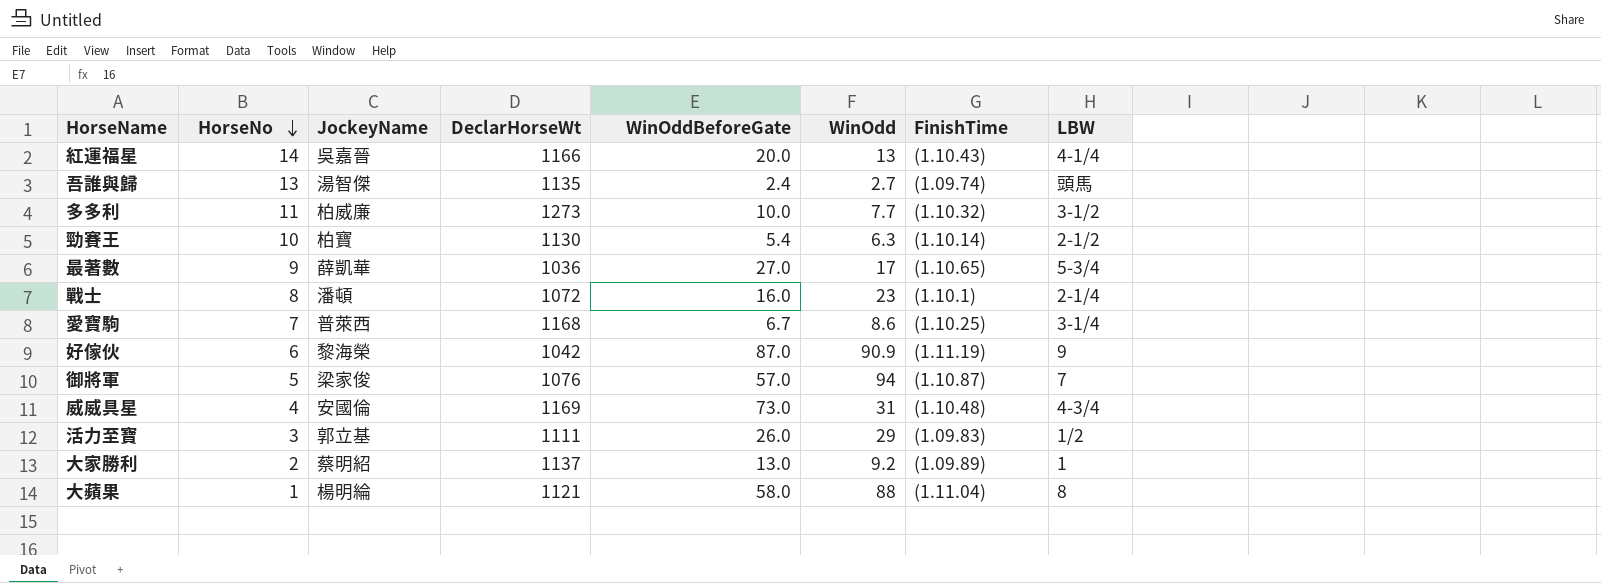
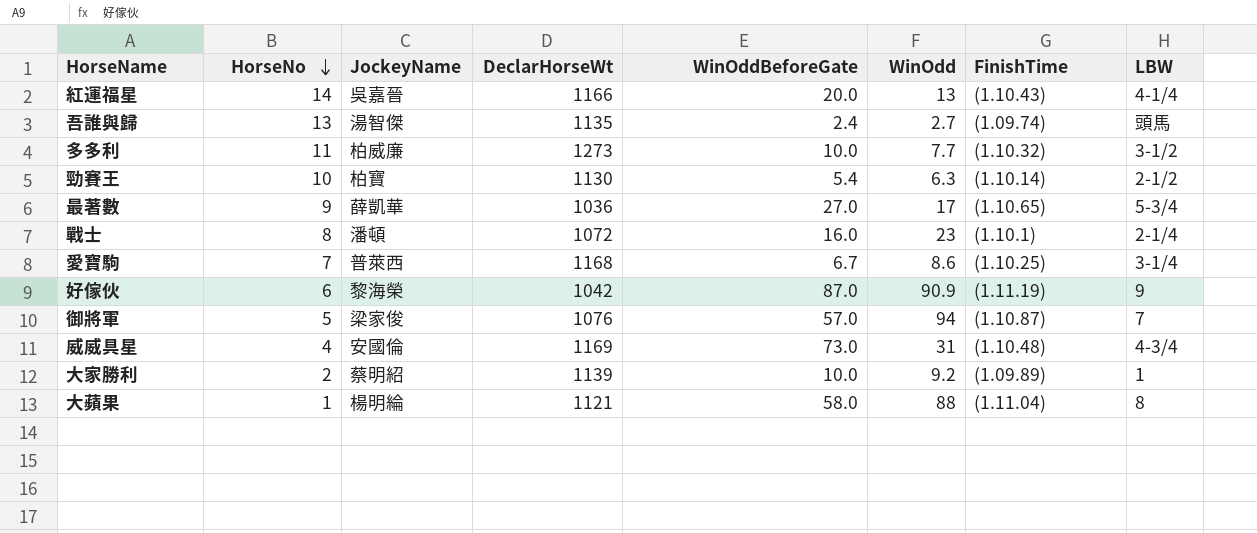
row 活力至寶: 3 | 郭立基 | 1111 | 26.0 | 29 | (1.09.83) | 1/2 -> none
大家勝利 | DeclarHorseWt: 1137 -> 1139
大家勝利 | WinOddBeforeGate: 13.0 -> 10.0

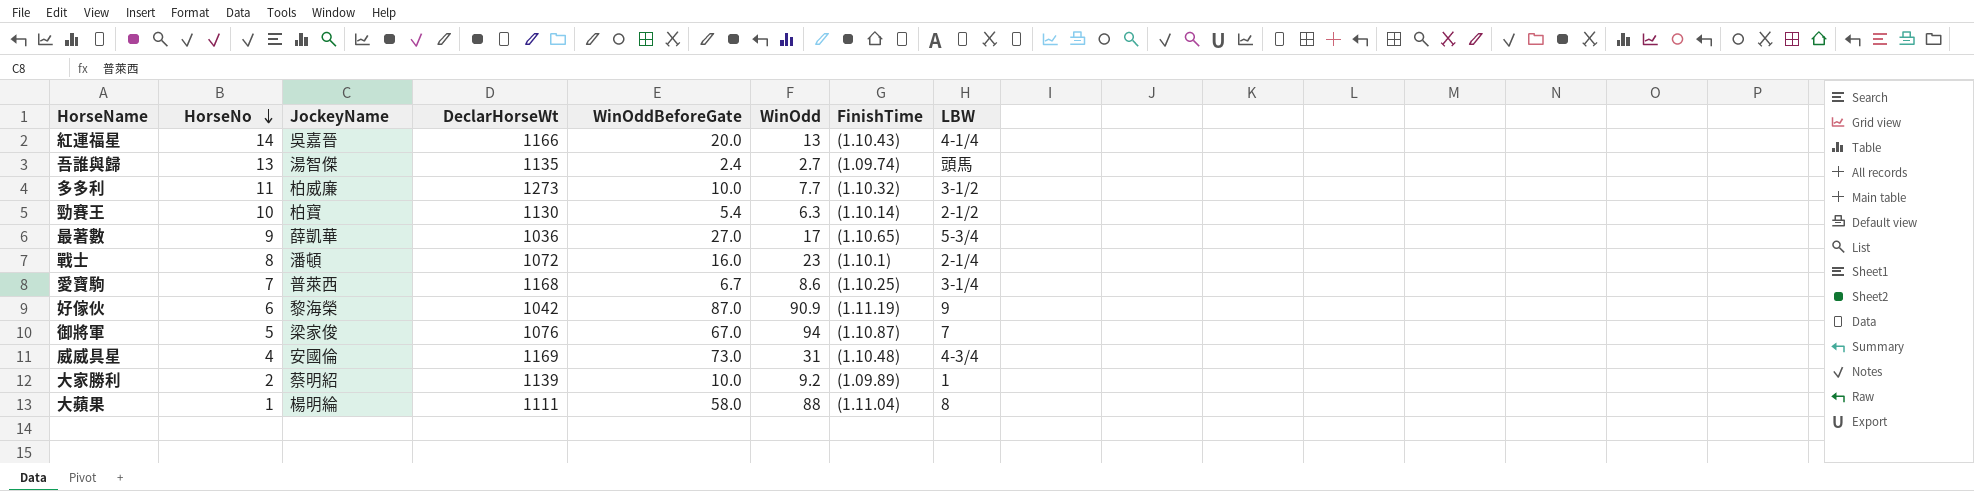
御將軍 | WinOddBeforeGate: 57.0 -> 67.0
大蘋果 | DeclarHorseWt: 1121 -> 1111

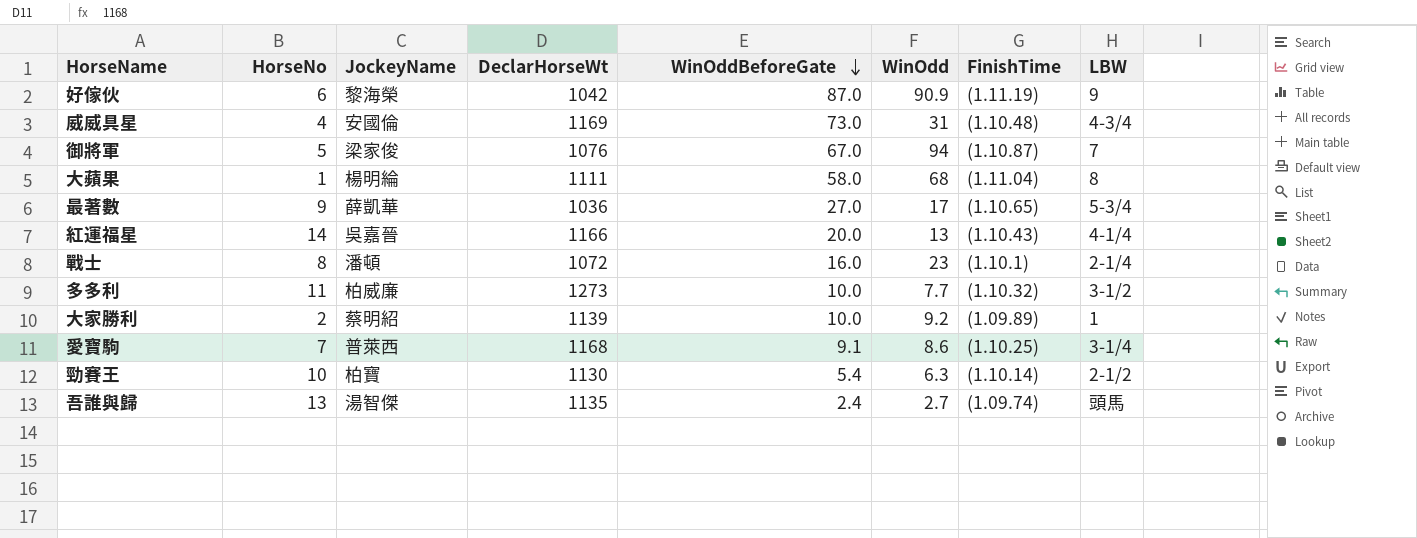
row order: HorseNo descending -> WinOddBeforeGate descending
大蘋果 | WinOdd: 88 -> 68
愛寶駒 | WinOddBeforeGate: 6.7 -> 9.1

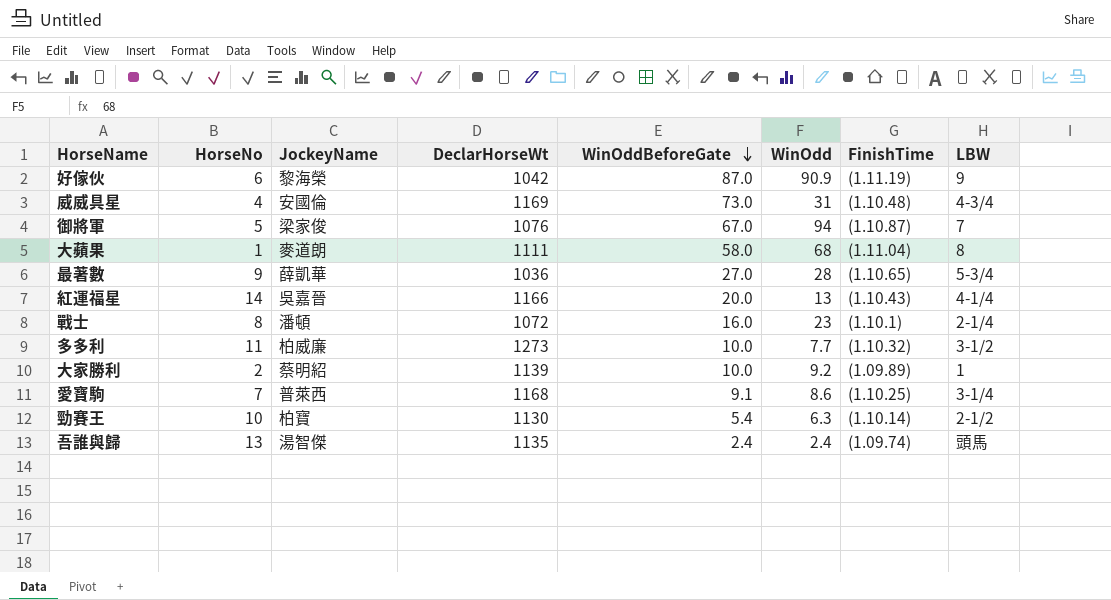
大蘋果 | JockeyName: 楊明綸 -> 麥道朗
最著數 | WinOdd: 17 -> 28
吾誰與歸 | WinOdd: 2.7 -> 2.4

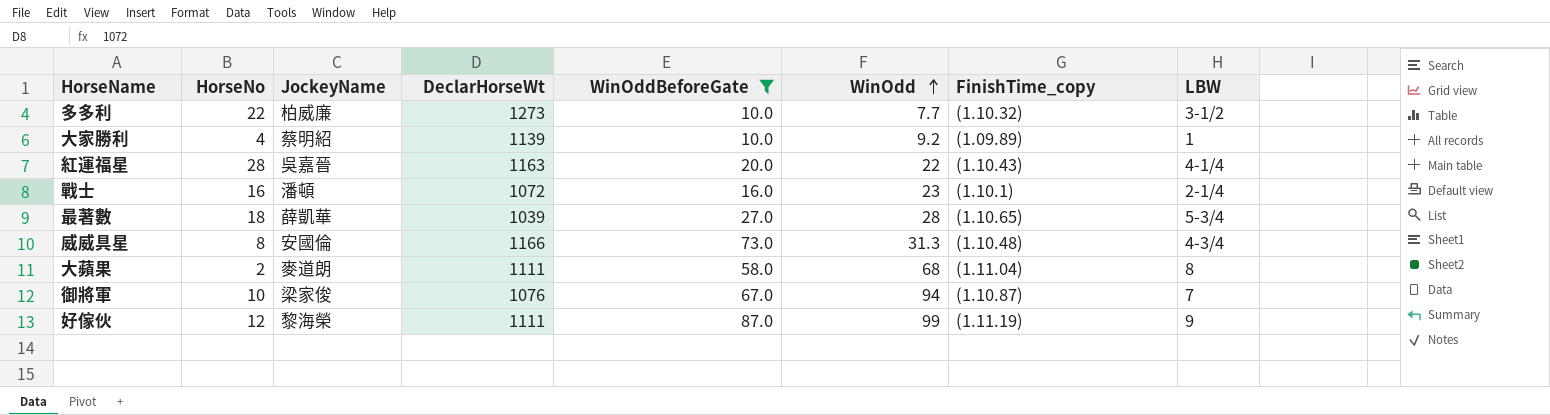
filter: none -> WinOddBeforeGate >= 10.0
row order: WinOddBeforeGate descending -> WinOdd ascending
column name: FinishTime -> FinishTime_copy
多多利 | HorseNo: 11 -> 22
大家勝利 | HorseNo: 2 -> 4
紅運福星 | HorseNo: 14 -> 28
紅運福星 | DeclarHorseWt: 1166 -> 1163
紅運福星 | WinOdd: 13 -> 22
戰士 | HorseNo: 8 -> 16
最著數 | HorseNo: 9 -> 18
最著數 | DeclarHorseWt: 1036 -> 1039
威威具星 | HorseNo: 4 -> 8
威威具星 | DeclarHorseWt: 1169 -> 1166
威威具星 | WinOdd: 31 -> 31.3
大蘋果 | HorseNo: 1 -> 2
御將軍 | HorseNo: 5 -> 10
好傢伙 | HorseNo: 6 -> 12
好傢伙 | DeclarHorseWt: 1042 -> 1111
好傢伙 | WinOdd: 90.9 -> 99

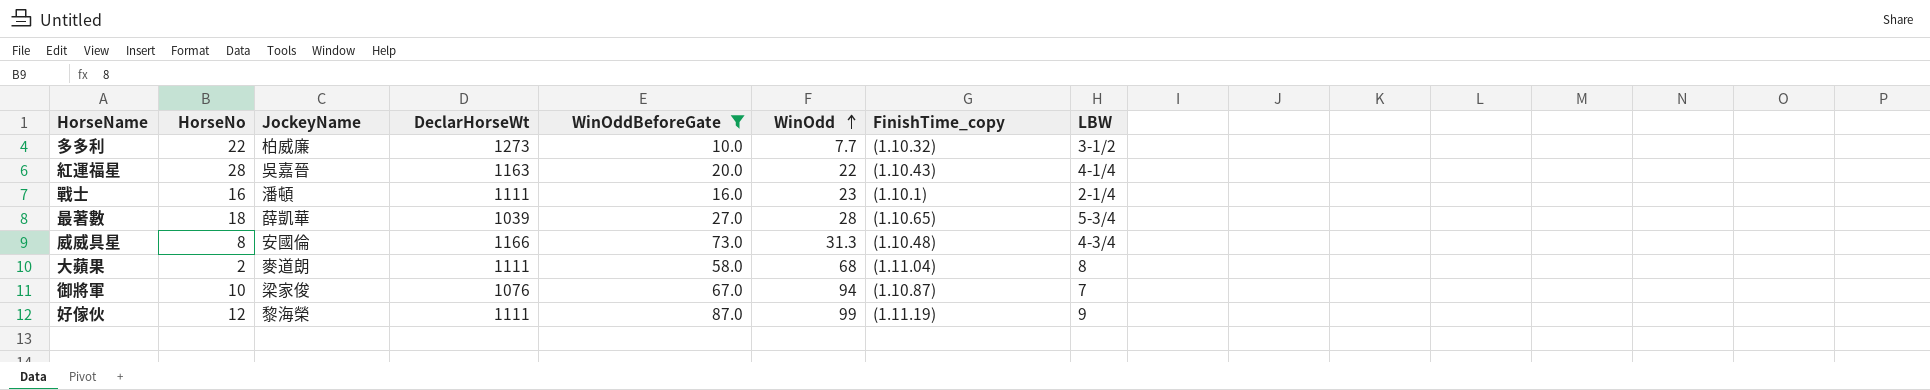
row 大家勝利: 4 | 蔡明紹 | 1139 | 10.0 | 9.2 | (1.09.89) | 1 -> none
戰士 | DeclarHorseWt: 1072 -> 1111

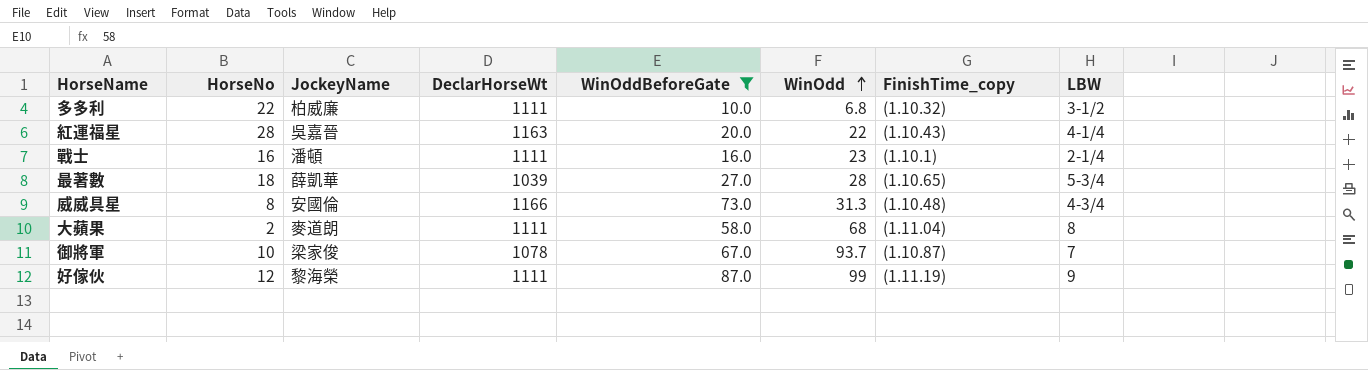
多多利 | DeclarHorseWt: 1273 -> 1111
多多利 | WinOdd: 7.7 -> 6.8
御將軍 | DeclarHorseWt: 1076 -> 1078
御將軍 | WinOdd: 94 -> 93.7

